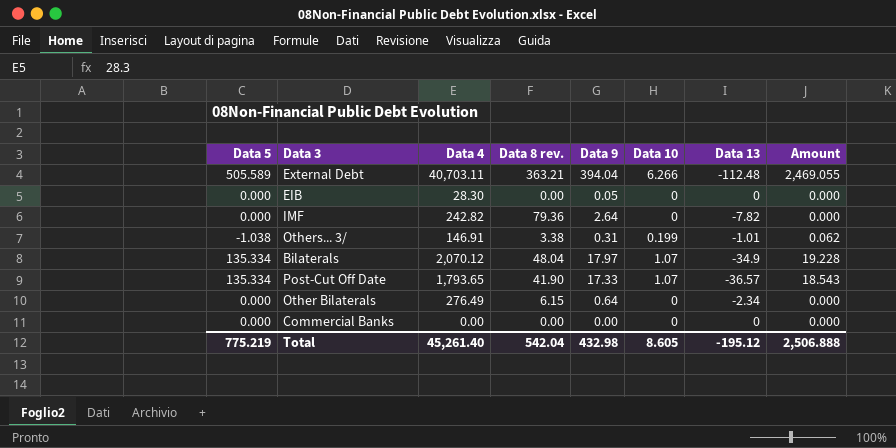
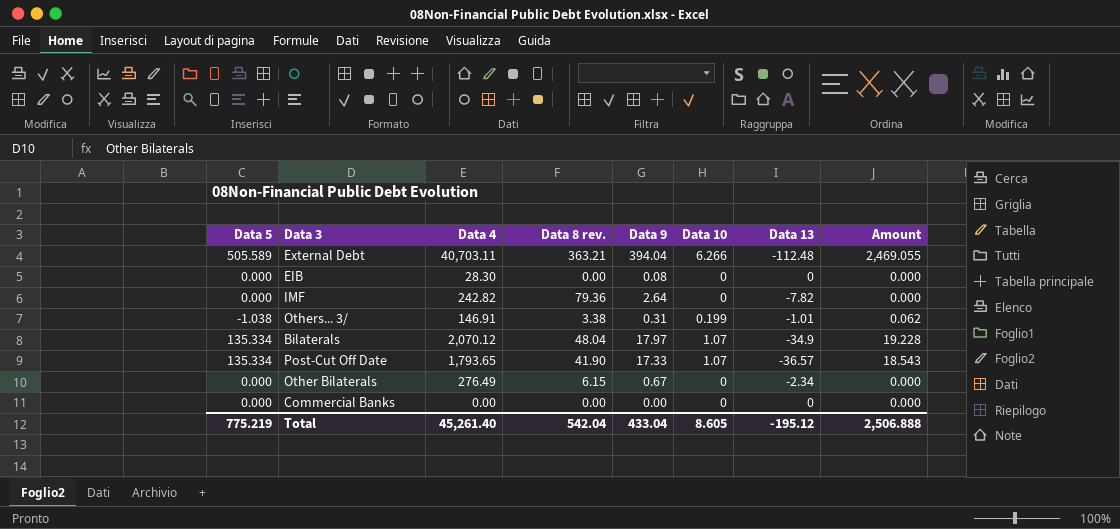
EIB | Data 9: 0.05 -> 0.08
Other Bilaterals | Data 9: 0.64 -> 0.67
Total | Data 9: 432.98 -> 433.04

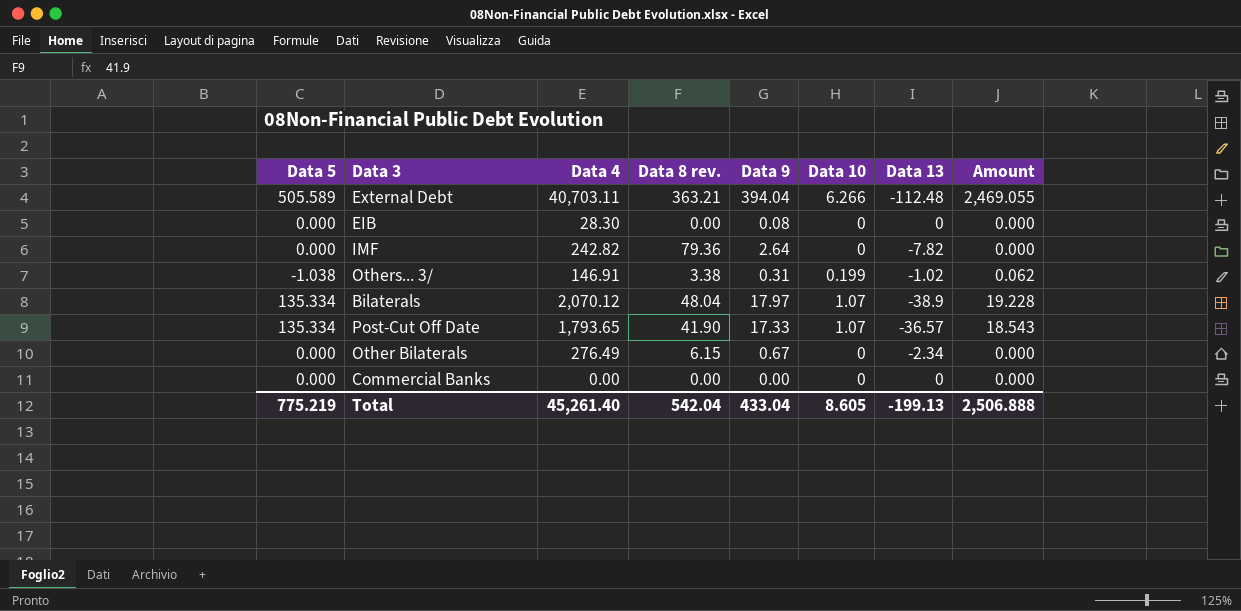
Others... 3/ | Data 13: -1.01 -> -1.02
Bilaterals | Data 13: -34.9 -> -38.9
Total | Data 13: -195.12 -> -199.13

